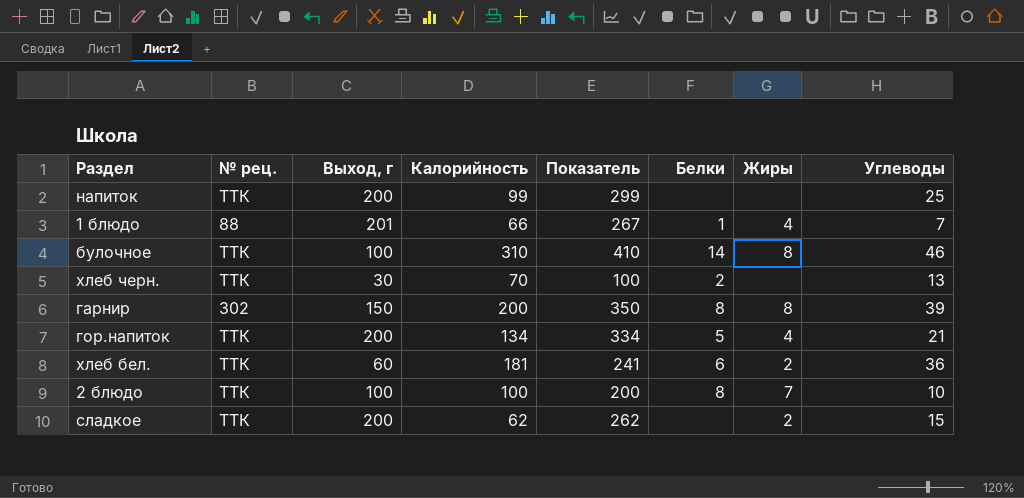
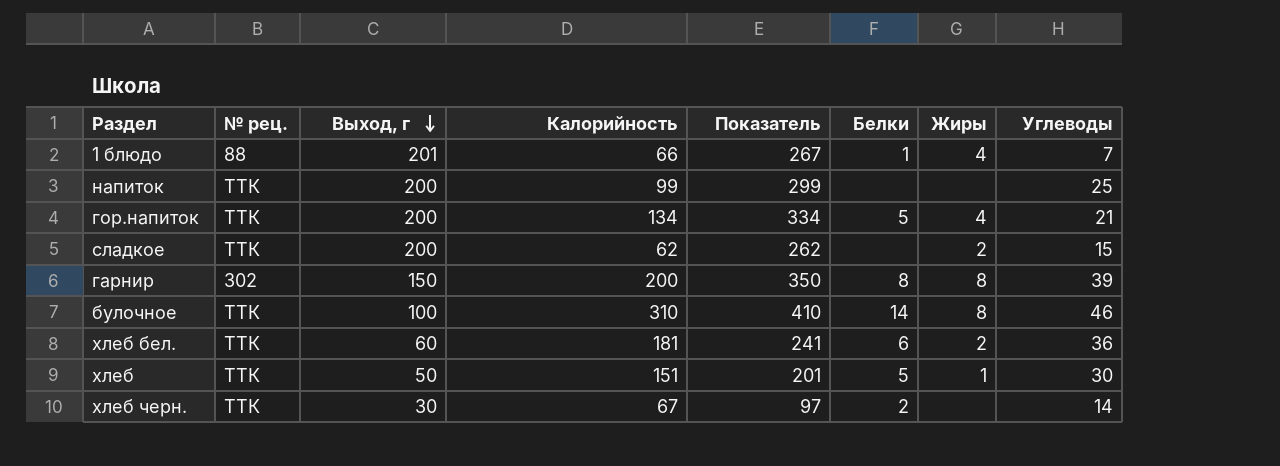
row order: none -> Выход, г descending
row 2 блюдо: ТТК | 100 | 100 | 200 | 8 | 7 | 10 -> none
row хлеб: none -> ТТК | 50 | 151 | 201 | 5 | 1 | 30
хлеб черн. | Калорийность: 70 -> 67
хлеб черн. | Показатель: 100 -> 97
хлеб черн. | Углеводы: 13 -> 14

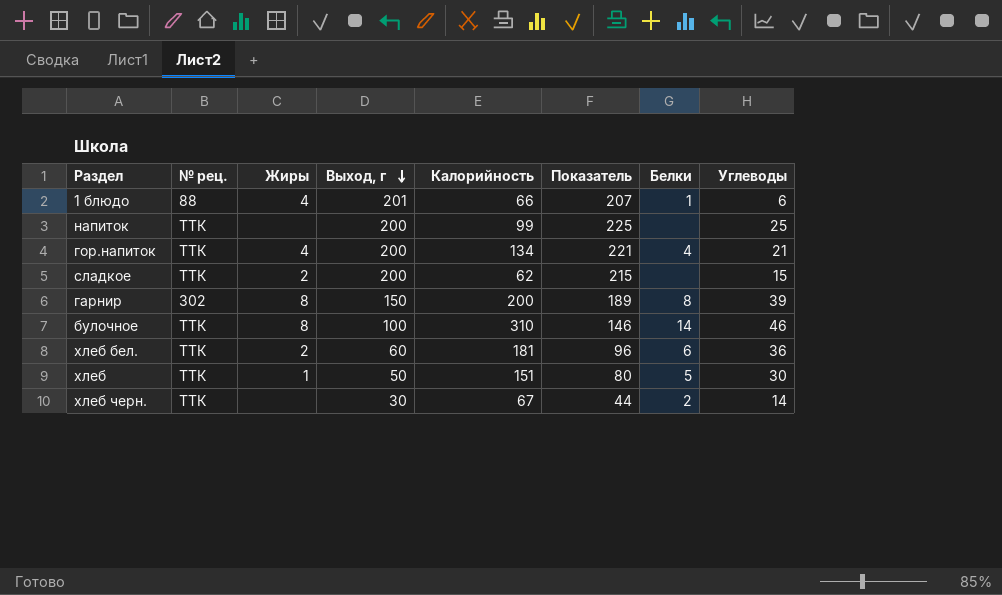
column Жиры | position: 7 -> 3
column Показатель | formula: [Выход, г] + [Калорийность] -> [Выход, г] + [Углеводы]
1 блюдо | Углеводы: 7 -> 6
гор.напиток | Белки: 5 -> 4

